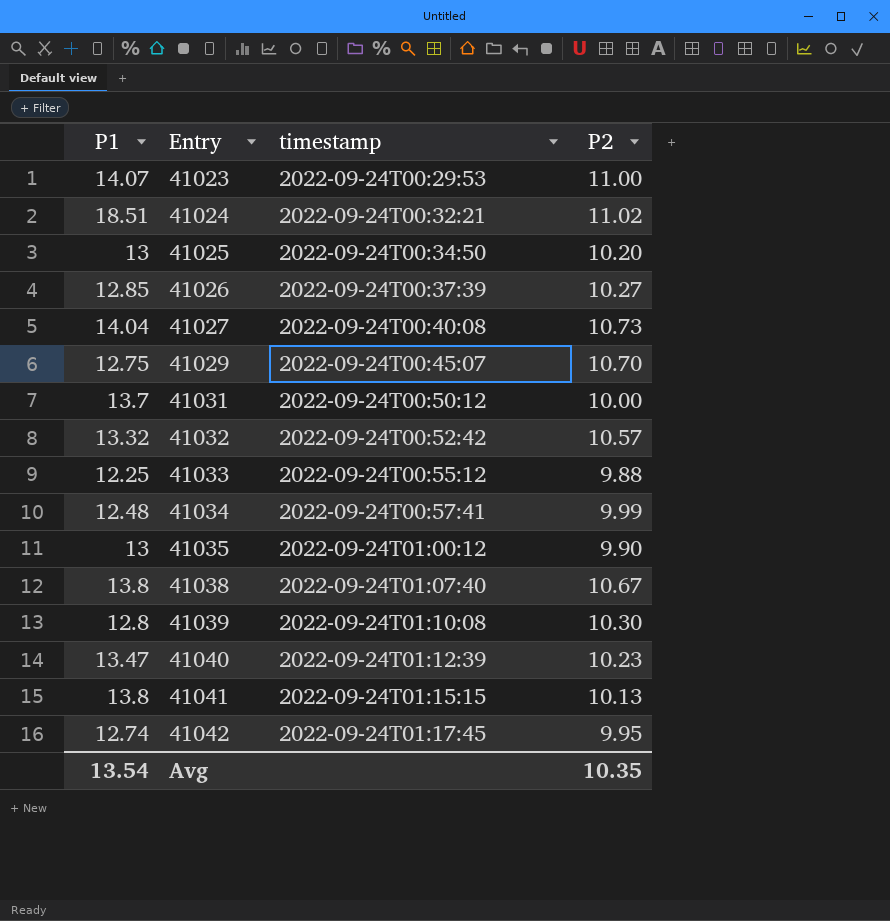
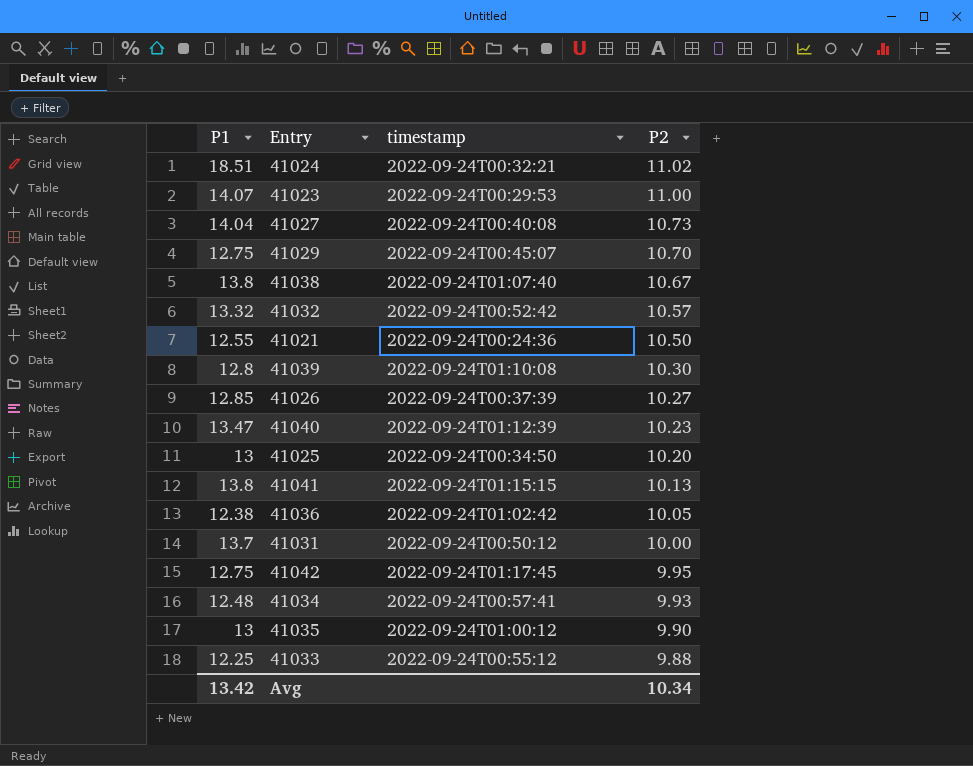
row order: Entry ascending -> P2 descending
row 41021: none -> 12.55 | 2022-09-24T00:24:36 | 10.50
row 41036: none -> 12.38 | 2022-09-24T01:02:42 | 10.05
41042 | P1: 12.74 -> 12.75
41034 | P2: 9.99 -> 9.93
Avg | P1: 13.54 -> 13.42
Avg | P2: 10.35 -> 10.34

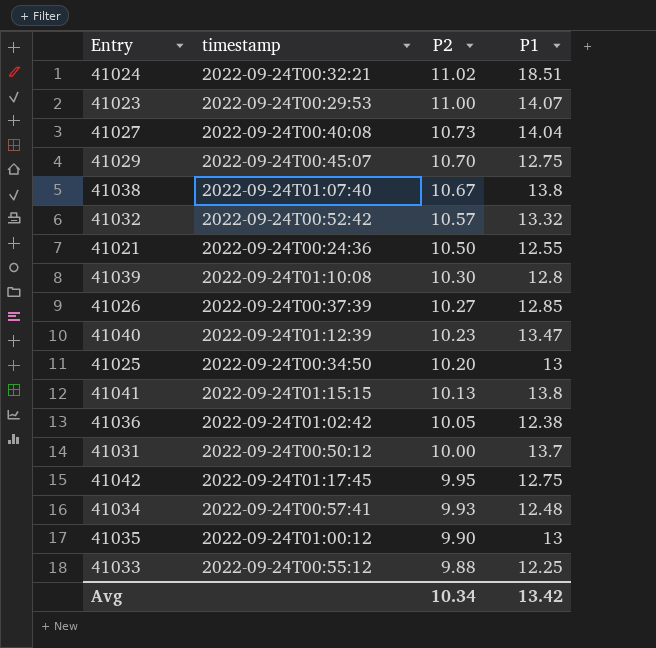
column P1 | position: 1 -> 4

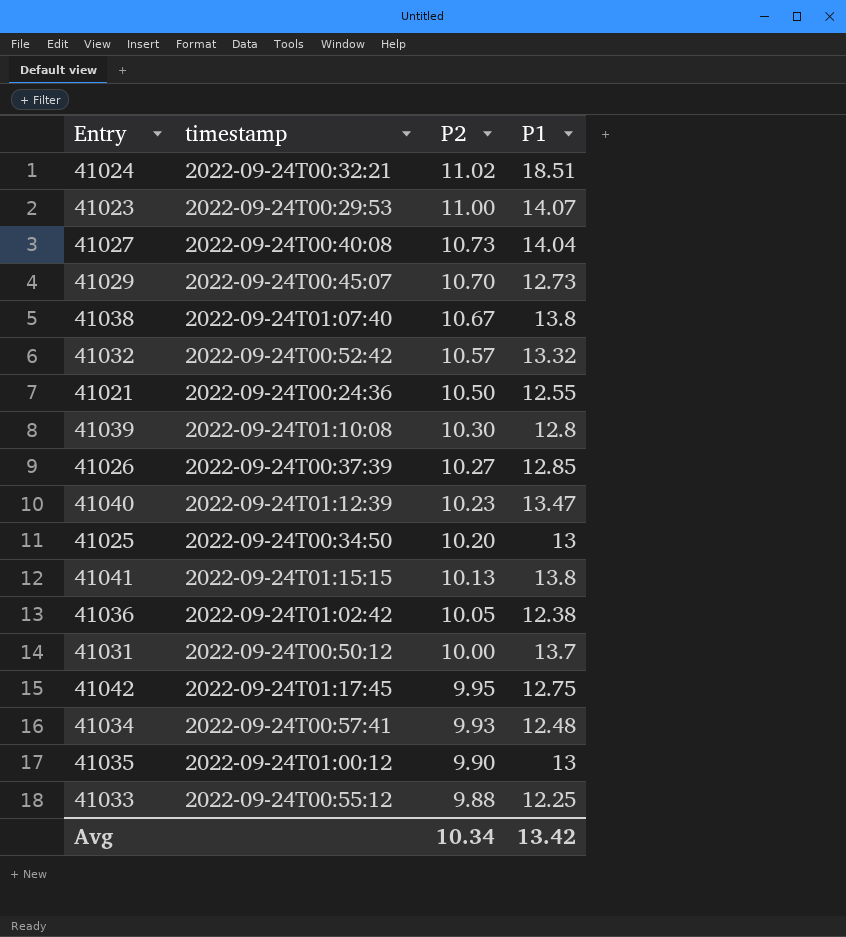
41029 | P1: 12.75 -> 12.73

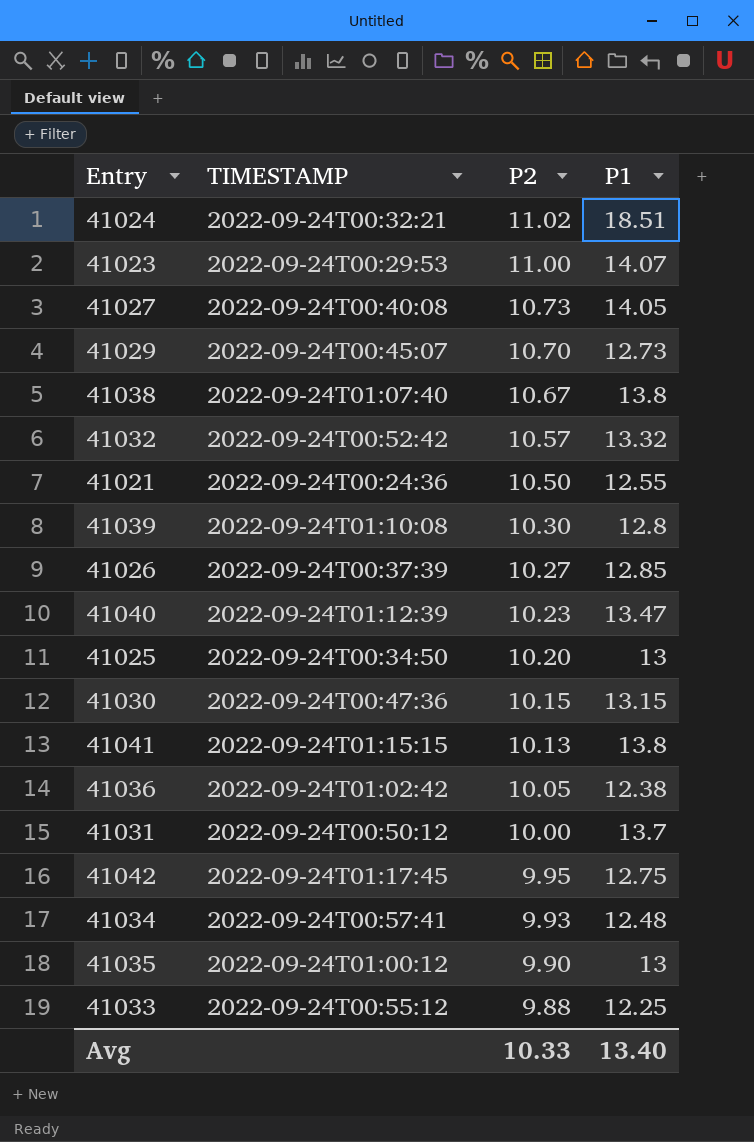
column name: timestamp -> TIMESTAMP
41027 | P1: 14.04 -> 14.05
row 41030: none -> 2022-09-24T00:47:36 | 10.15 | 13.15
Avg | P2: 10.34 -> 10.33
Avg | P1: 13.42 -> 13.40

